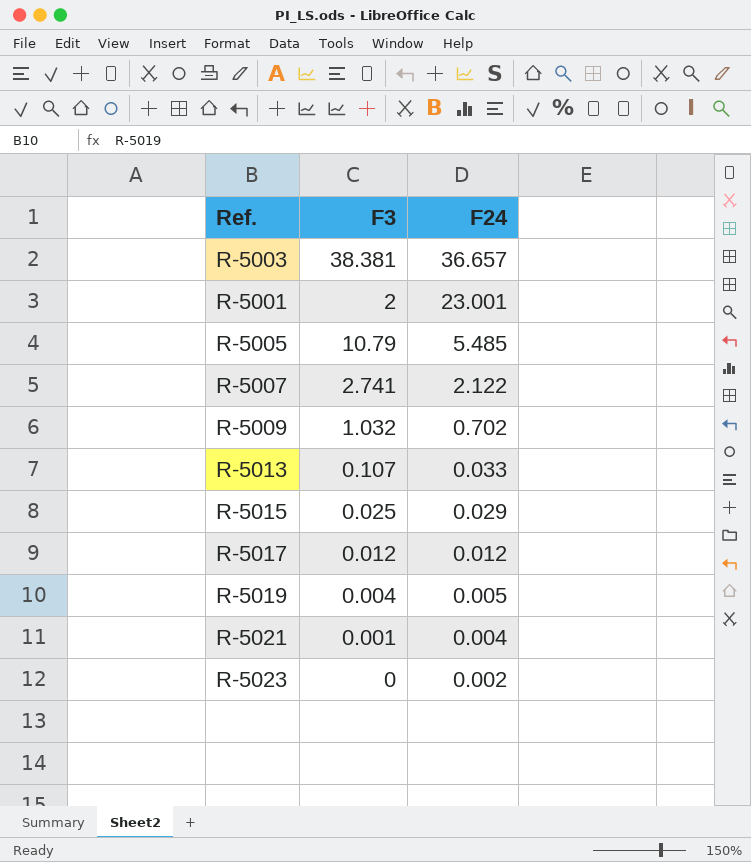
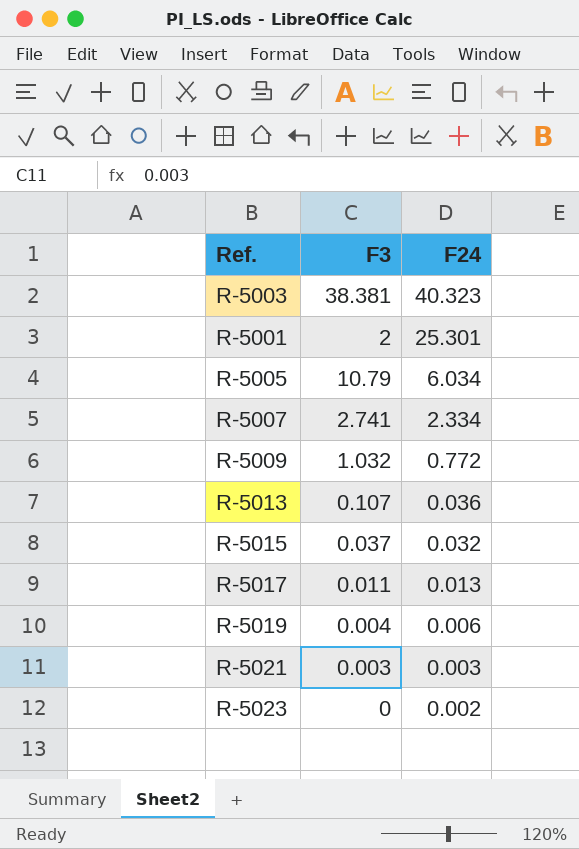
R-5003 | F24: 36.657 -> 40.323
R-5001 | F24: 23.001 -> 25.301
R-5005 | F24: 5.485 -> 6.034
R-5007 | F24: 2.122 -> 2.334
R-5009 | F24: 0.702 -> 0.772
R-5013 | F24: 0.033 -> 0.036
R-5015 | F3: 0.025 -> 0.037
R-5015 | F24: 0.029 -> 0.032
R-5017 | F3: 0.012 -> 0.011
R-5017 | F24: 0.012 -> 0.013
R-5019 | F24: 0.005 -> 0.006
R-5021 | F3: 0.001 -> 0.003
R-5021 | F24: 0.004 -> 0.003

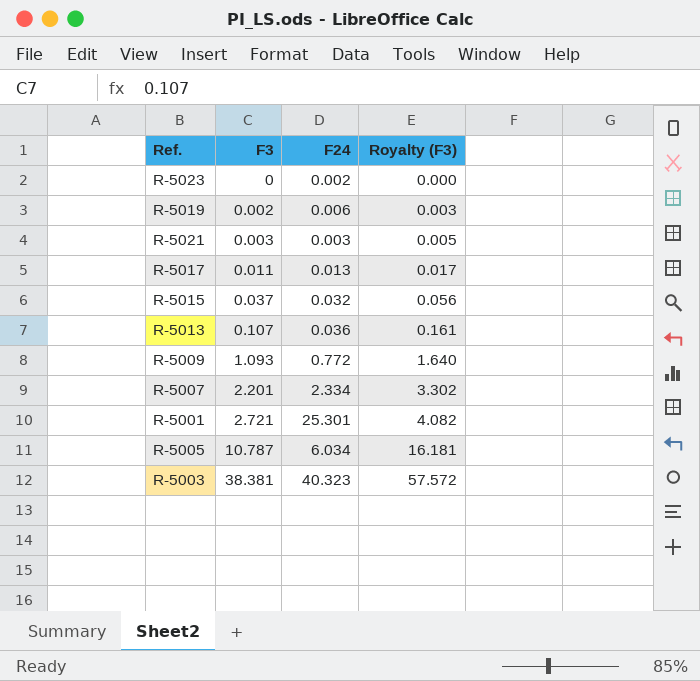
row order: F24 descending -> F3 ascending
column Royalty (F3) | formula: none -> [F3] * 1.5
R-5019 | F3: 0.004 -> 0.002
R-5009 | F3: 1.032 -> 1.093
R-5007 | F3: 2.741 -> 2.201
R-5001 | F3: 2 -> 2.721
R-5005 | F3: 10.79 -> 10.787

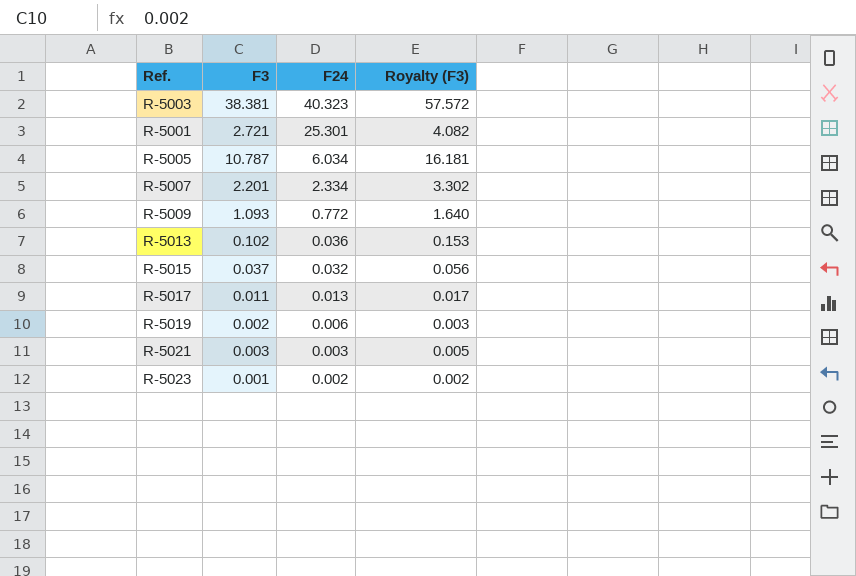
row order: F3 ascending -> F24 descending
R-5013 | F3: 0.107 -> 0.102
R-5013 | Royalty (F3): 0.161 -> 0.153
R-5023 | F3: 0 -> 0.001
R-5023 | Royalty (F3): 0.000 -> 0.002

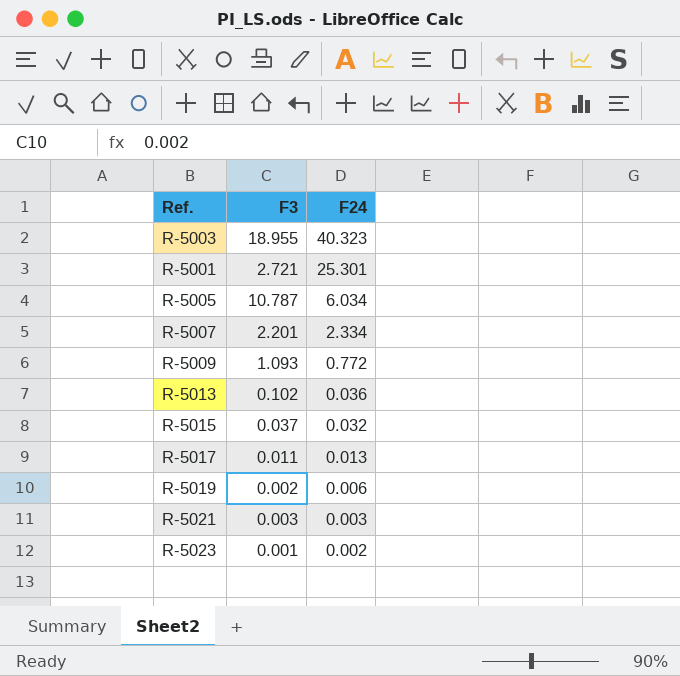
column Royalty (F3) | formula: [F3] * 1.5 -> none
R-5003 | F3: 38.381 -> 18.955

